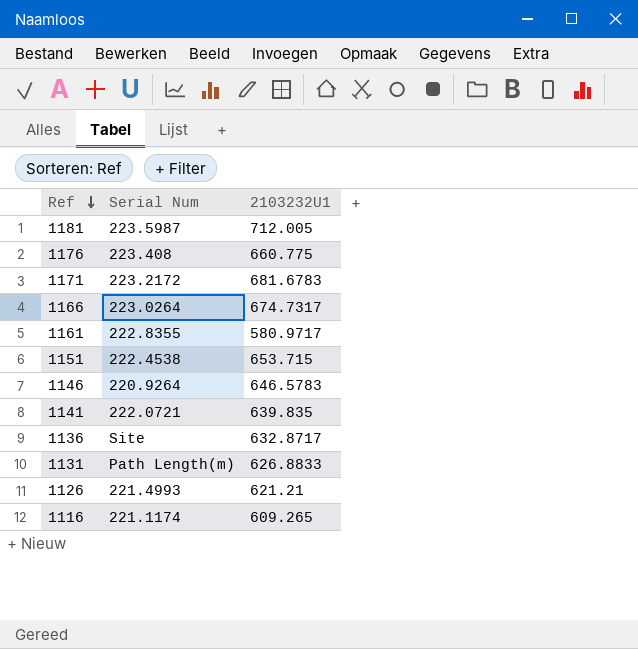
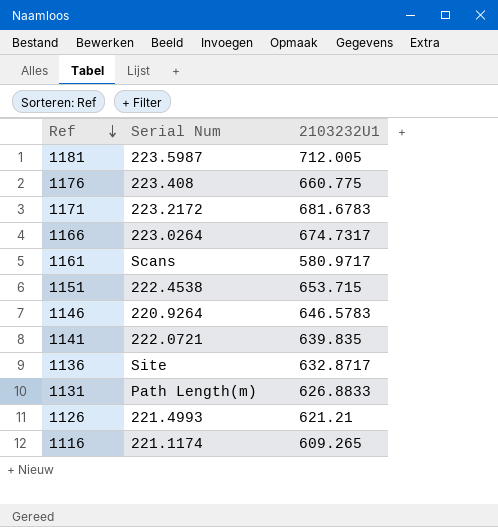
1161 | Serial Num: 222.8355 -> Scans

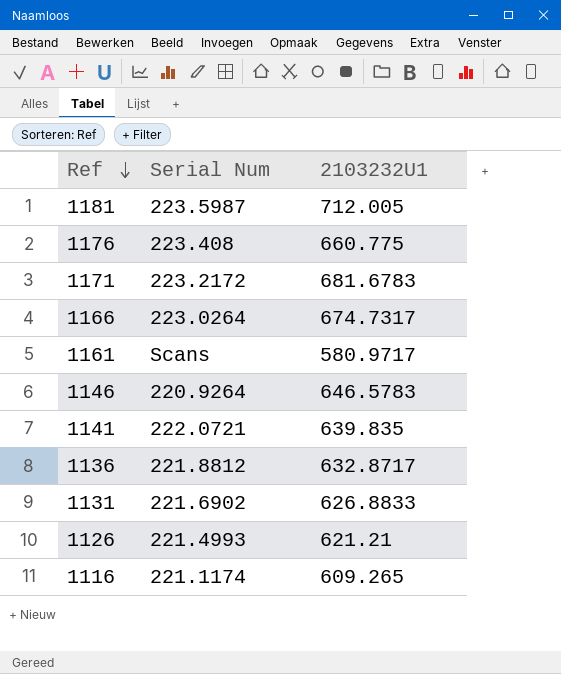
row 1151: 222.4538 | 653.715 -> none
1136 | Serial Num: Site -> 221.8812
1131 | Serial Num: Path Length(m) -> 221.6902

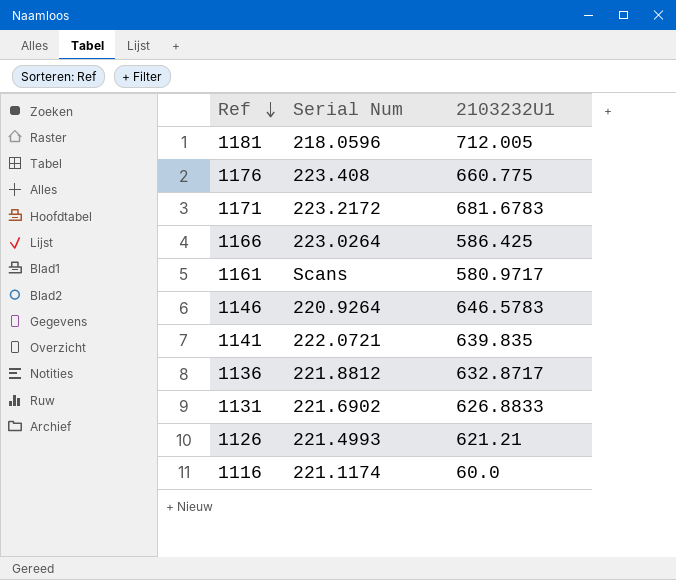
1181 | Serial Num: 223.5987 -> 218.0596
1166 | 2103232U1: 674.7317 -> 586.425
1116 | 2103232U1: 609.265 -> 60.0

